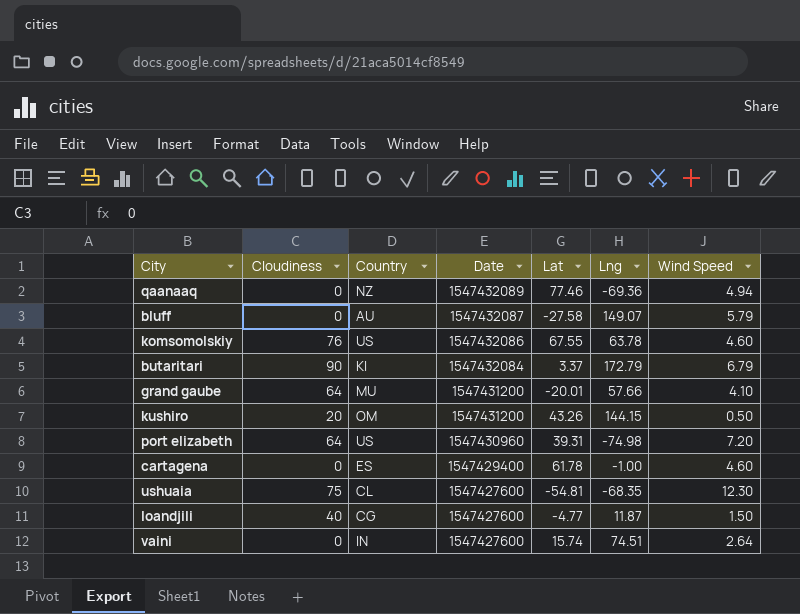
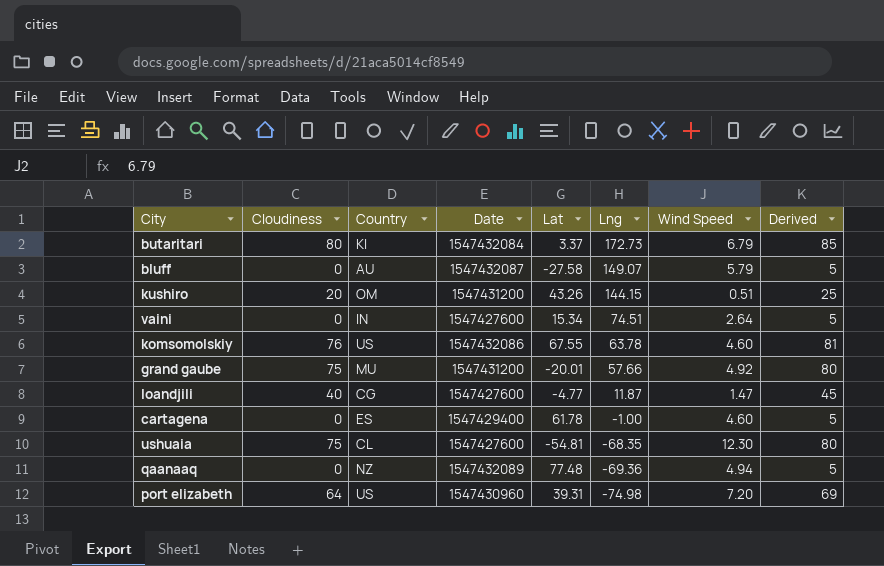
row order: Date descending -> Lng descending
column Derived | formula: none -> [Cloudiness] + 5
butaritari | Cloudiness: 90 -> 80
butaritari | Lng: 172.79 -> 172.73
kushiro | Wind Speed: 0.50 -> 0.51
vaini | Lat: 15.74 -> 15.34
grand gaube | Cloudiness: 64 -> 75
grand gaube | Wind Speed: 4.10 -> 4.92
loandjili | Wind Speed: 1.50 -> 1.47
qaanaaq | Lat: 77.46 -> 77.48

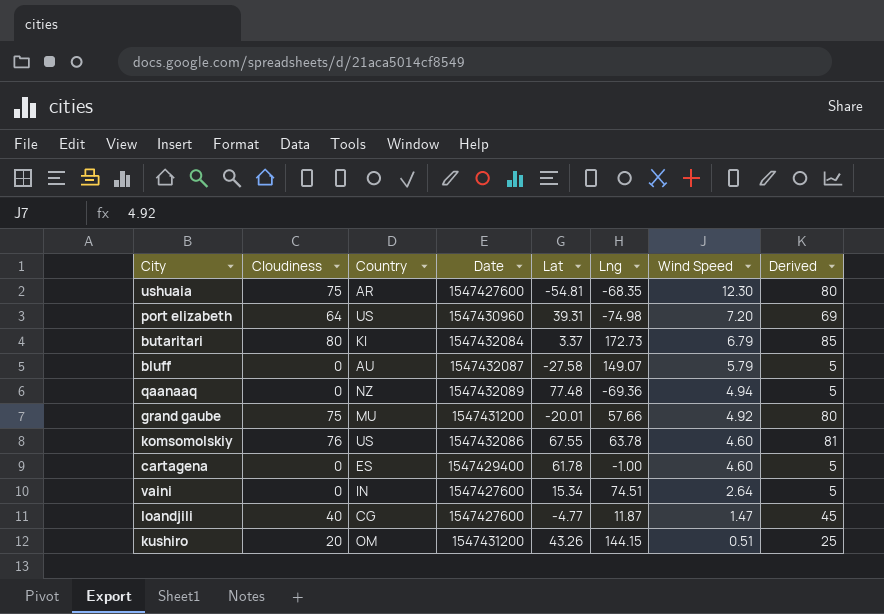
row order: Lng descending -> Wind Speed descending
ushuaia | Country: CL -> AR

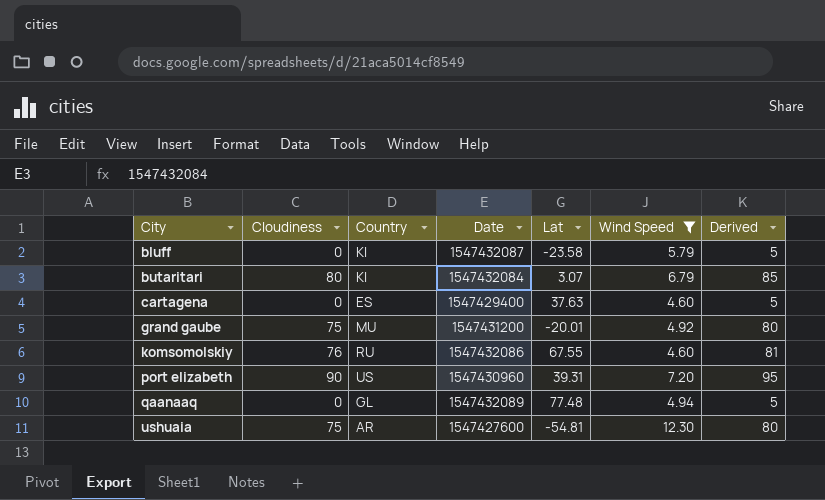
filter: none -> Wind Speed >= 4.60
row order: Wind Speed descending -> City ascending
column Lng | position: 6 -> none
bluff | Country: AU -> KI
bluff | Lat: -27.58 -> -23.58
butaritari | Lat: 3.37 -> 3.07
cartagena | Lat: 61.78 -> 37.63
komsomolskiy | Country: US -> RU
port elizabeth | Cloudiness: 64 -> 90
port elizabeth | Derived: 69 -> 95
qaanaaq | Country: NZ -> GL

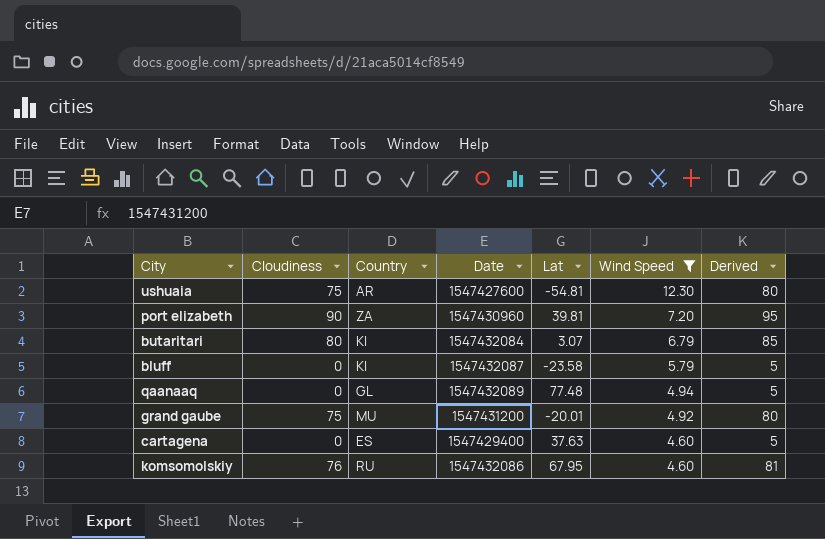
row order: City ascending -> Wind Speed descending
port elizabeth | Country: US -> ZA
port elizabeth | Lat: 39.31 -> 39.81
komsomolskiy | Lat: 67.55 -> 67.95

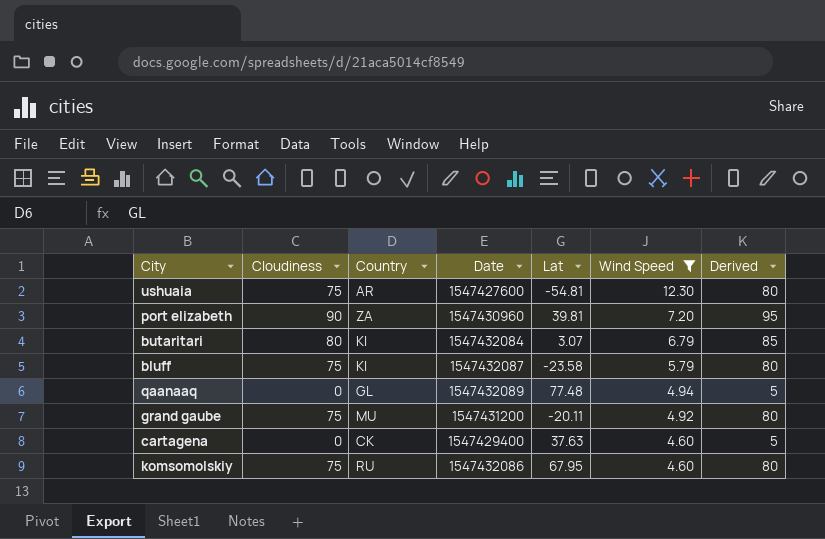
bluff | Cloudiness: 0 -> 75
bluff | Derived: 5 -> 80
grand gaube | Lat: -20.01 -> -20.11
cartagena | Country: ES -> CK
komsomolskiy | Cloudiness: 76 -> 75
komsomolskiy | Derived: 81 -> 80

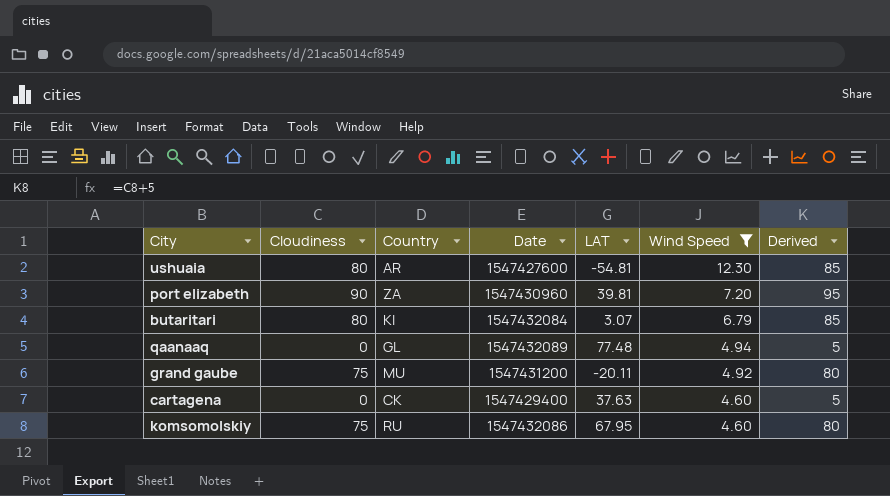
column name: Lat -> LAT
row bluff: 75 | KI | 1547432087 | -23.58 | 5.79 | 80 -> none
ushuaia | Cloudiness: 75 -> 80
ushuaia | Derived: 80 -> 85

